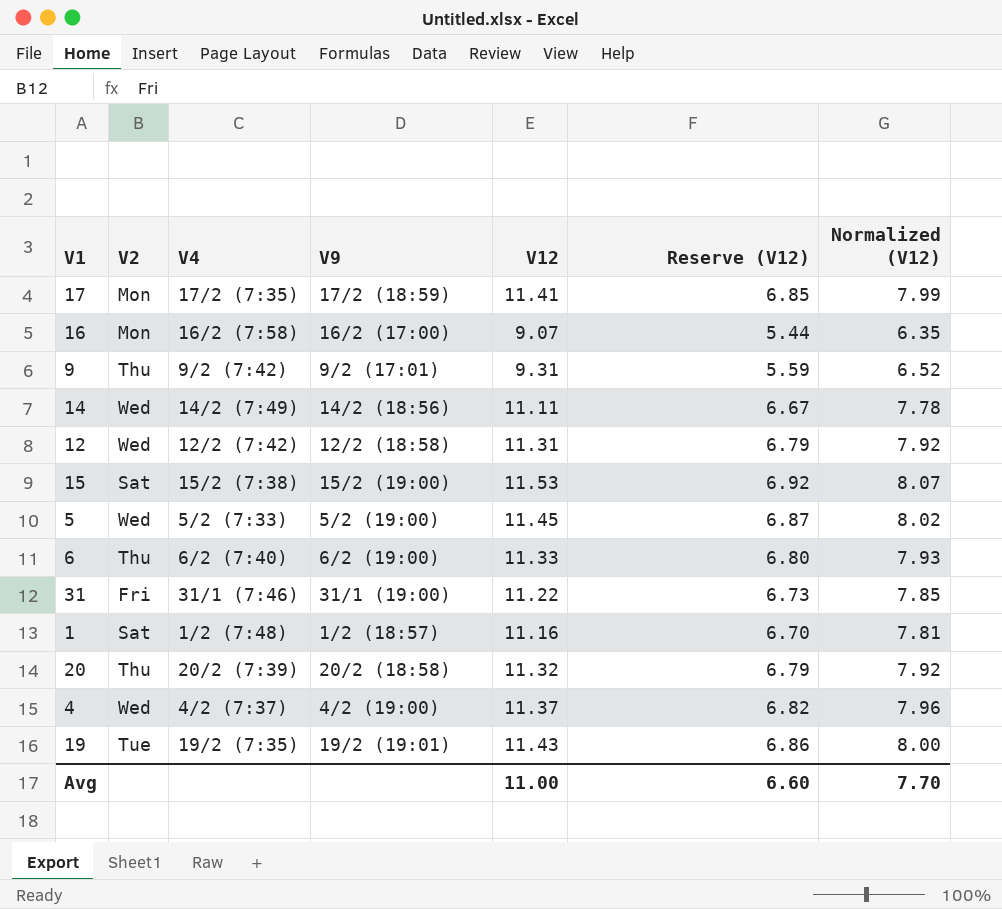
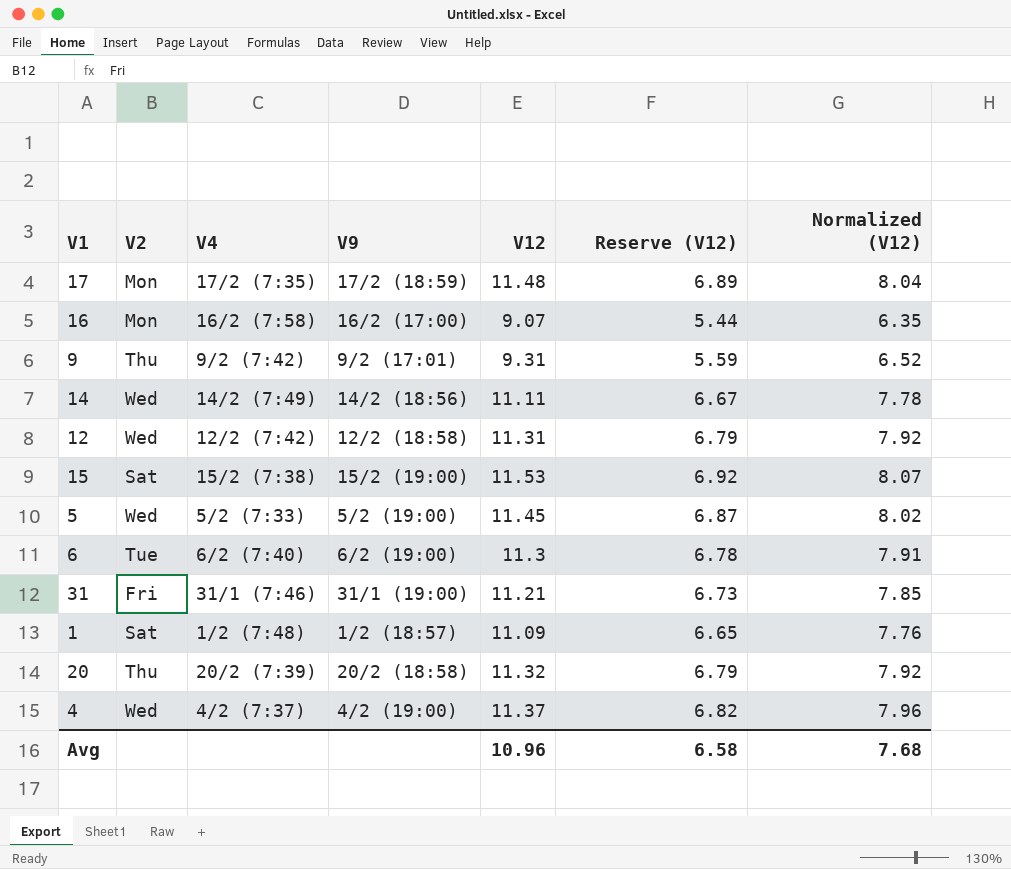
row 19: Tue | 19/2 (7:35) | 19/2 (19:01) | 11.43 | 6.86 | 8.00 -> none
17 | V12: 11.41 -> 11.48
17 | Reserve (V12): 6.85 -> 6.89
17 | Normalized (V12): 7.99 -> 8.04
6 | V2: Thu -> Tue
6 | V12: 11.33 -> 11.3
6 | Reserve (V12): 6.80 -> 6.78
6 | Normalized (V12): 7.93 -> 7.91
31 | V12: 11.22 -> 11.21
1 | V12: 11.16 -> 11.09
1 | Reserve (V12): 6.70 -> 6.65
1 | Normalized (V12): 7.81 -> 7.76
Avg | V12: 11.00 -> 10.96
Avg | Reserve (V12): 6.60 -> 6.58
Avg | Normalized (V12): 7.70 -> 7.68

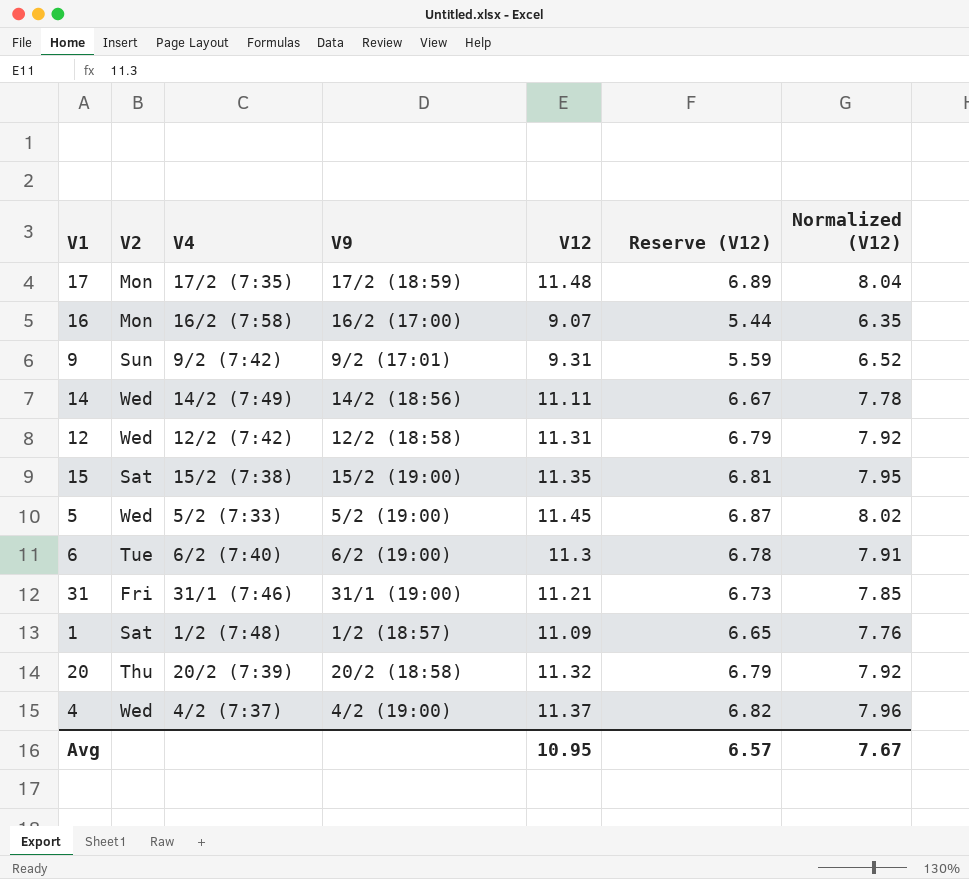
9 | V2: Thu -> Sun
15 | V12: 11.53 -> 11.35
15 | Reserve (V12): 6.92 -> 6.81
15 | Normalized (V12): 8.07 -> 7.95
Avg | V12: 10.96 -> 10.95
Avg | Reserve (V12): 6.58 -> 6.57
Avg | Normalized (V12): 7.68 -> 7.67

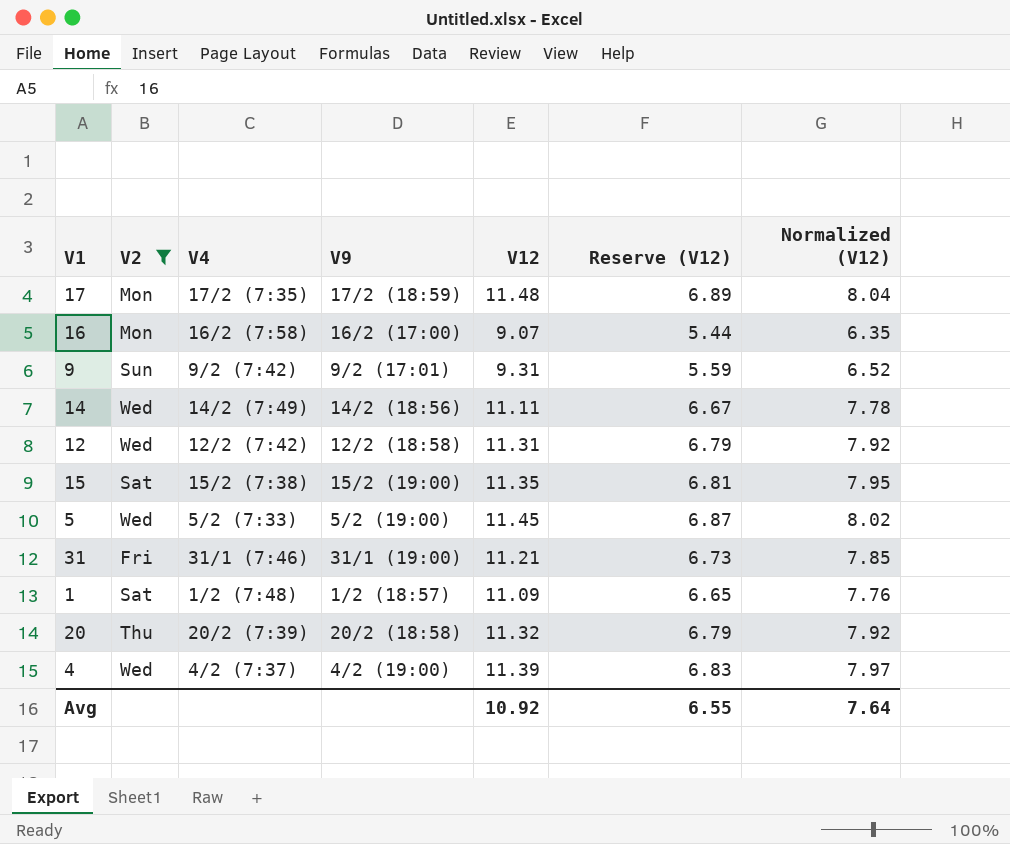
filter: none -> V2 != Tue
4 | V12: 11.37 -> 11.39
4 | Reserve (V12): 6.82 -> 6.83
4 | Normalized (V12): 7.96 -> 7.97
Avg | V12: 10.95 -> 10.92
Avg | Reserve (V12): 6.57 -> 6.55
Avg | Normalized (V12): 7.67 -> 7.64

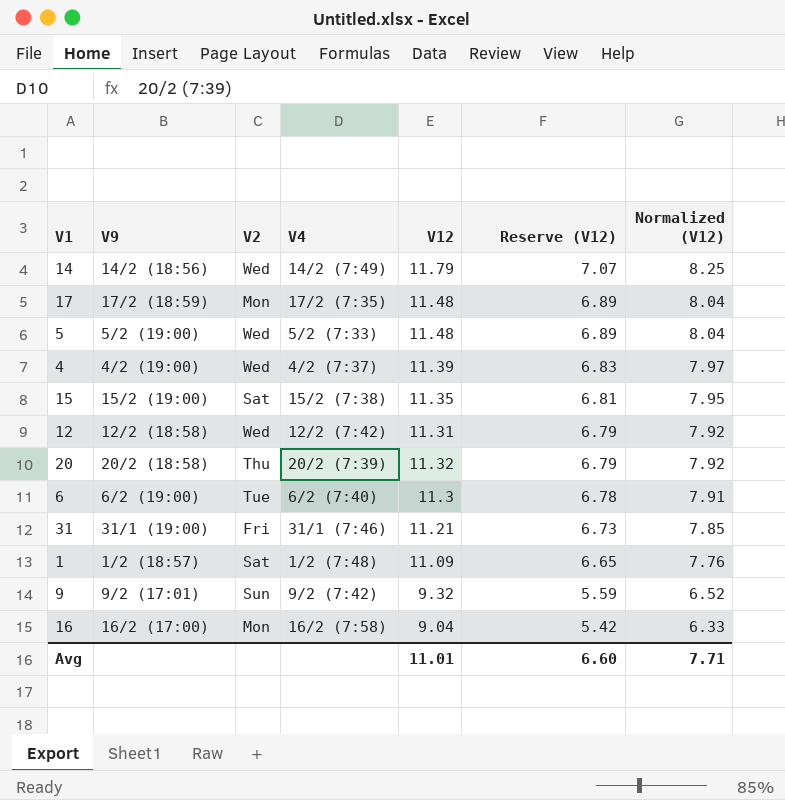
filter: V2 != Tue -> none
row order: none -> Reserve (V12) descending
column V9 | position: 4 -> 2
14 | V12: 11.11 -> 11.79
14 | Reserve (V12): 6.67 -> 7.07
14 | Normalized (V12): 7.78 -> 8.25
5 | V12: 11.45 -> 11.48
5 | Reserve (V12): 6.87 -> 6.89
5 | Normalized (V12): 8.02 -> 8.04
9 | V12: 9.31 -> 9.32
16 | V12: 9.07 -> 9.04
16 | Reserve (V12): 5.44 -> 5.42
16 | Normalized (V12): 6.35 -> 6.33
Avg | V12: 10.92 -> 11.01
Avg | Reserve (V12): 6.55 -> 6.60
Avg | Normalized (V12): 7.64 -> 7.71

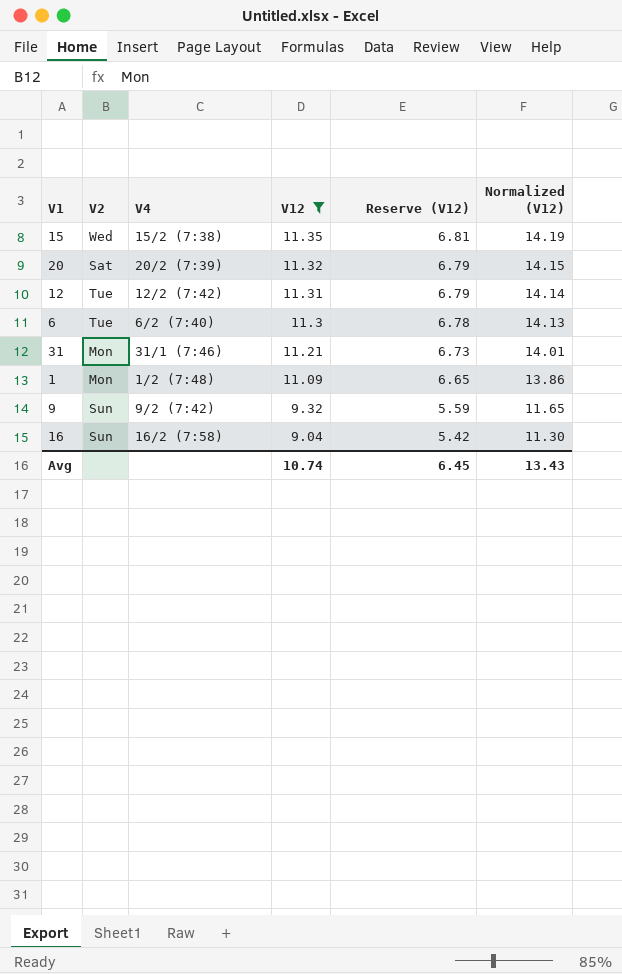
filter: none -> V12 <= 11.35
row order: Reserve (V12) descending -> V12 descending
column V9 | position: 2 -> none
column Normalized (V12) | formula: [V12] * 0.7 -> [V12] * 1.25
15 | V2: Sat -> Wed
20 | V2: Thu -> Sat
12 | V2: Wed -> Tue
31 | V2: Fri -> Mon
1 | V2: Sat -> Mon
16 | V2: Mon -> Sun
Avg | V12: 11.01 -> 10.74
Avg | Reserve (V12): 6.60 -> 6.45
Avg | Normalized (V12): 7.71 -> 13.43

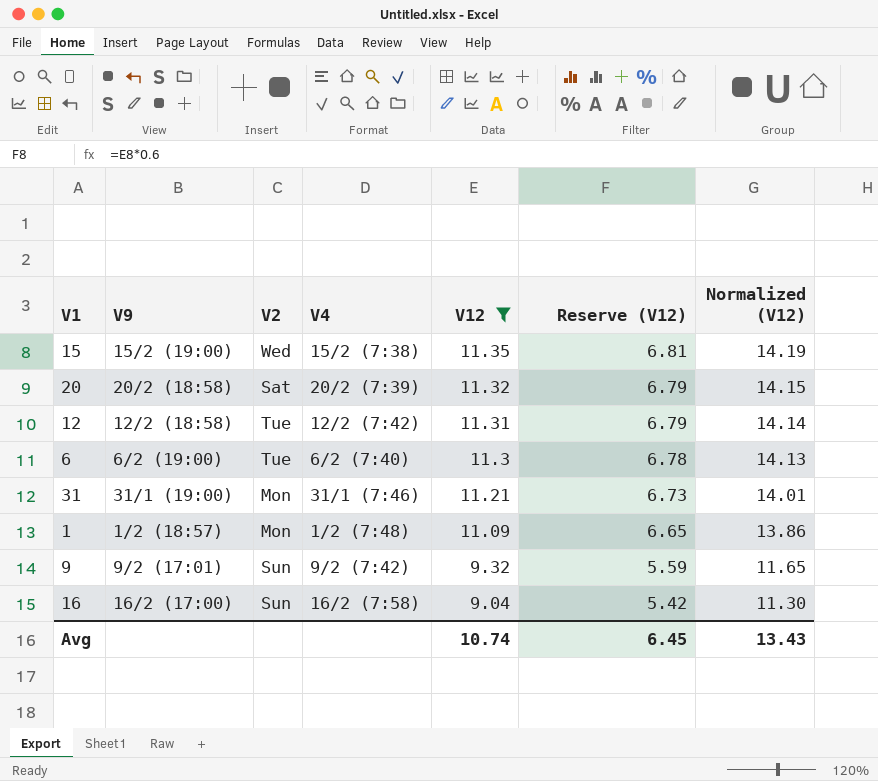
column V9 | position: none -> 2

